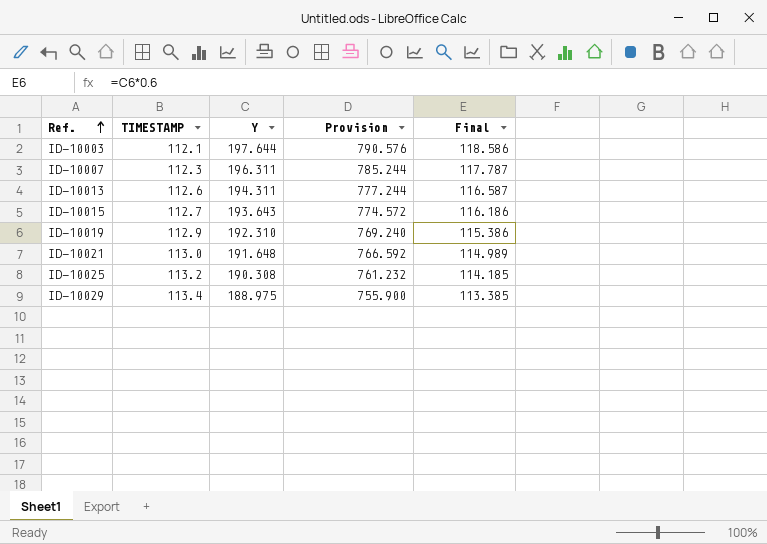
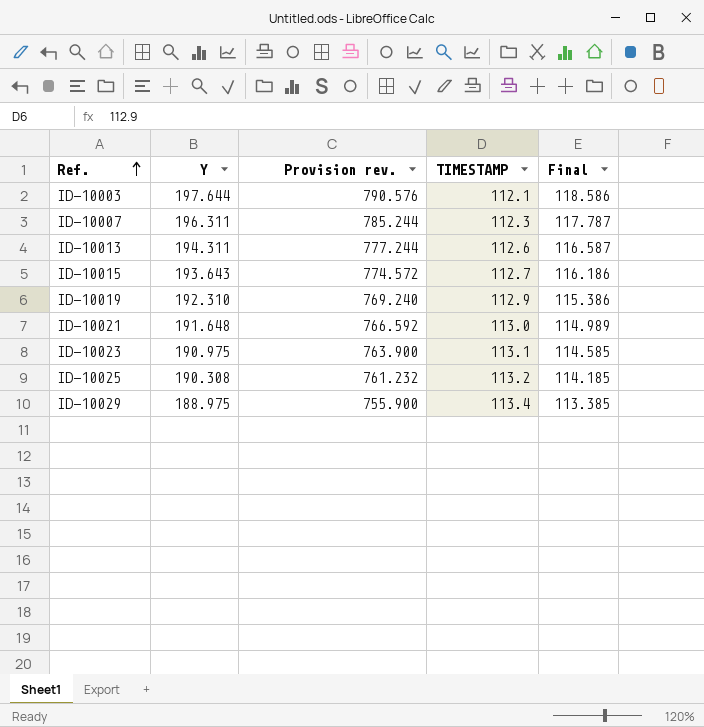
column name: Provision -> Provision rev.
column TIMESTAMP | position: 2 -> 4
row ID-10023: none -> 190.975 | 763.900 | 113.1 | 114.585

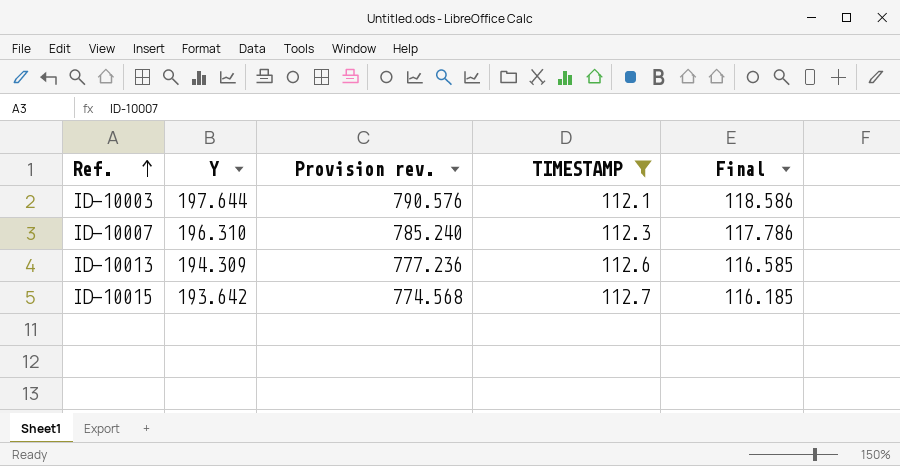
filter: none -> TIMESTAMP <= 112.7
ID-10007 | Y: 196.311 -> 196.310
ID-10007 | Provision rev.: 785.244 -> 785.240
ID-10007 | Final: 117.787 -> 117.786
ID-10013 | Y: 194.311 -> 194.309
ID-10013 | Provision rev.: 777.244 -> 777.236
ID-10013 | Final: 116.587 -> 116.585
ID-10015 | Y: 193.643 -> 193.642
ID-10015 | Provision rev.: 774.572 -> 774.568
ID-10015 | Final: 116.186 -> 116.185

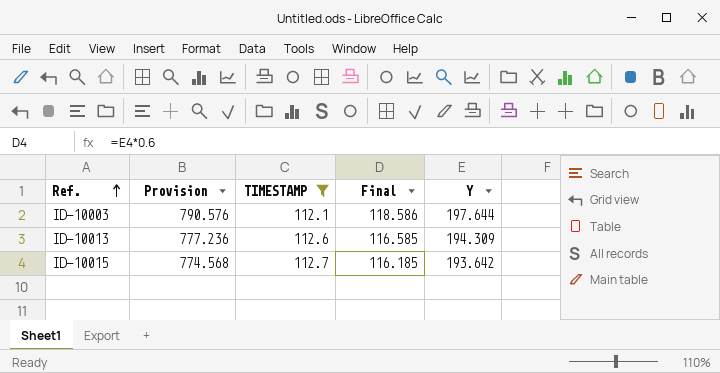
column name: Provision rev. -> Provision
column Y | position: 2 -> 5
row ID-10007: 196.310 | 785.240 | 112.3 | 117.786 -> none

